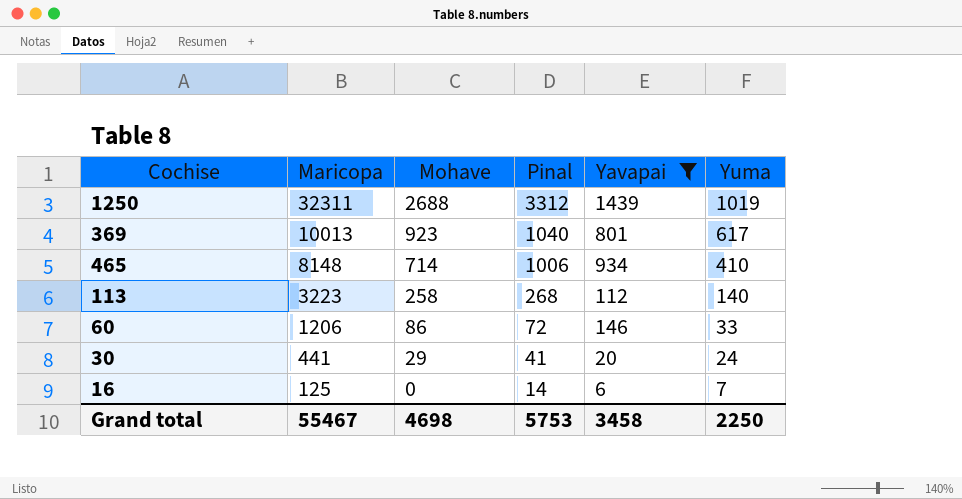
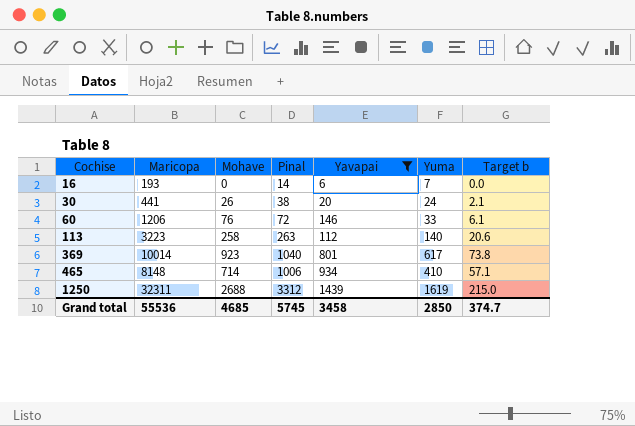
row order: Maricopa descending -> Cochise ascending
column Target b | formula: none -> [Mohave] * 0.08
16 | Maricopa: 125 -> 193
30 | Mohave: 29 -> 26
30 | Pinal: 41 -> 38
60 | Mohave: 86 -> 76
113 | Pinal: 268 -> 263
369 | Maricopa: 10013 -> 10014
1250 | Yuma: 1019 -> 1619
Grand total | Maricopa: 55467 -> 55536
Grand total | Mohave: 4698 -> 4685
Grand total | Pinal: 5753 -> 5745
Grand total | Yuma: 2250 -> 2850

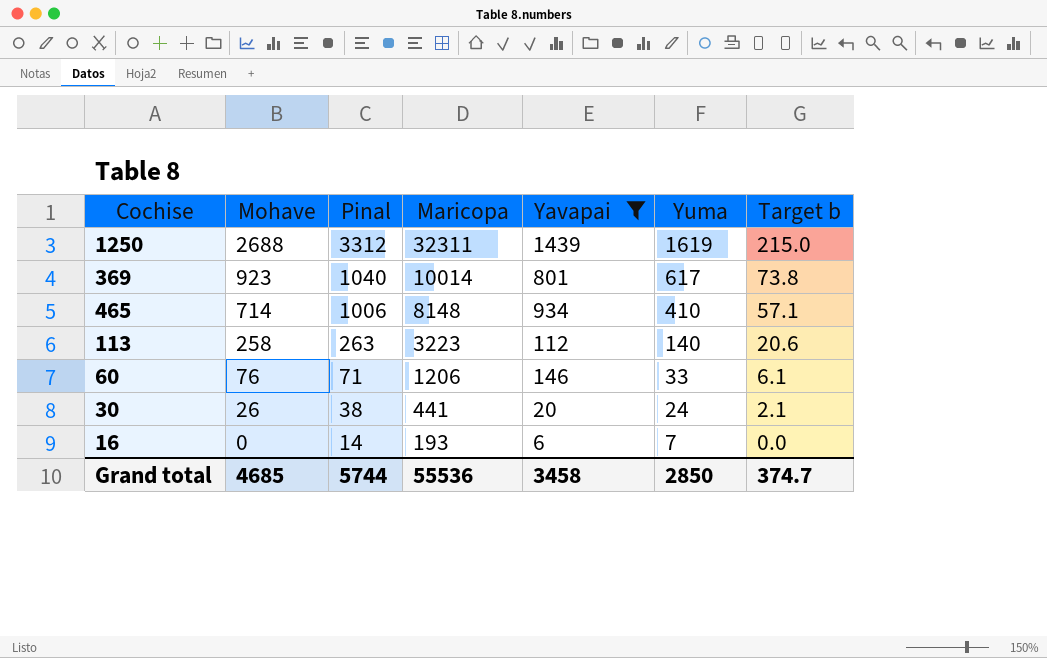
row order: Cochise ascending -> Mohave descending
column Maricopa | position: 2 -> 4
60 | Pinal: 72 -> 71
Grand total | Pinal: 5745 -> 5744

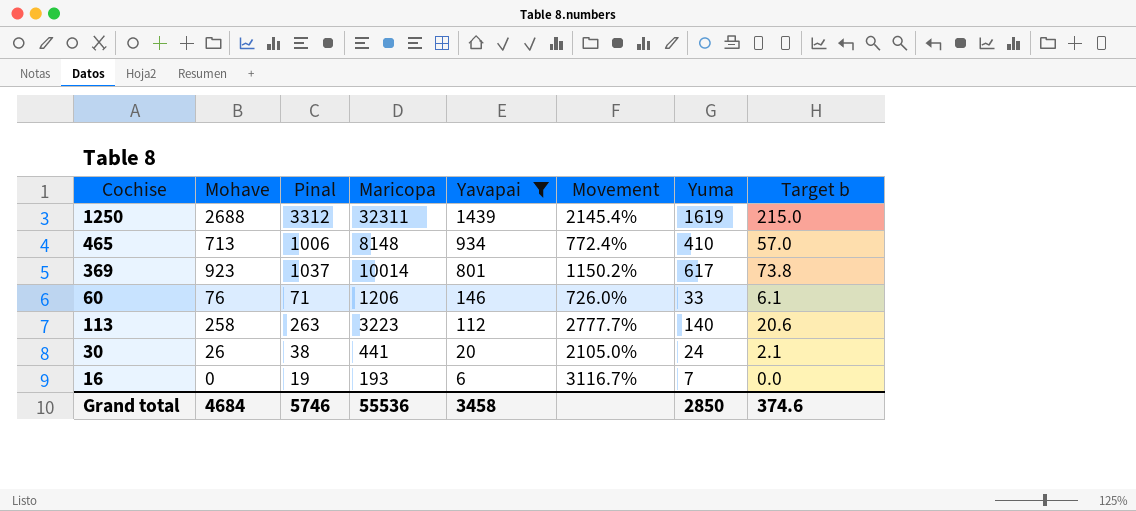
row order: Mohave descending -> Yavapai descending
column Movement | formula: none -> ([Maricopa] - [Yavapai]) / [Yavapai]
465 | Mohave: 714 -> 713
465 | Target b: 57.1 -> 57.0
369 | Pinal: 1040 -> 1037
16 | Pinal: 14 -> 19
Grand total | Mohave: 4685 -> 4684
Grand total | Pinal: 5744 -> 5746
Grand total | Target b: 374.7 -> 374.6

